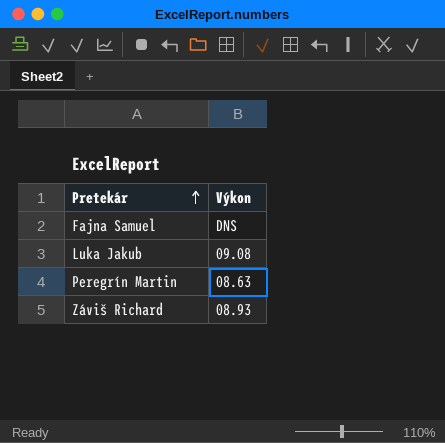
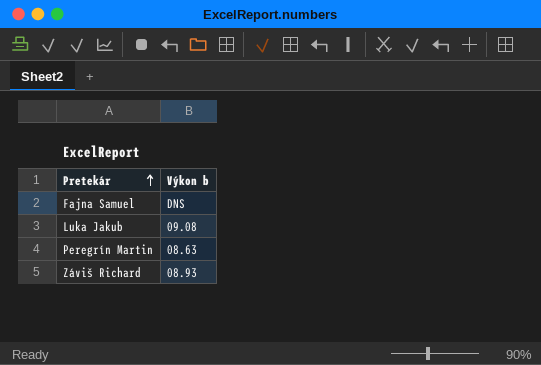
column name: Výkon -> Výkon b

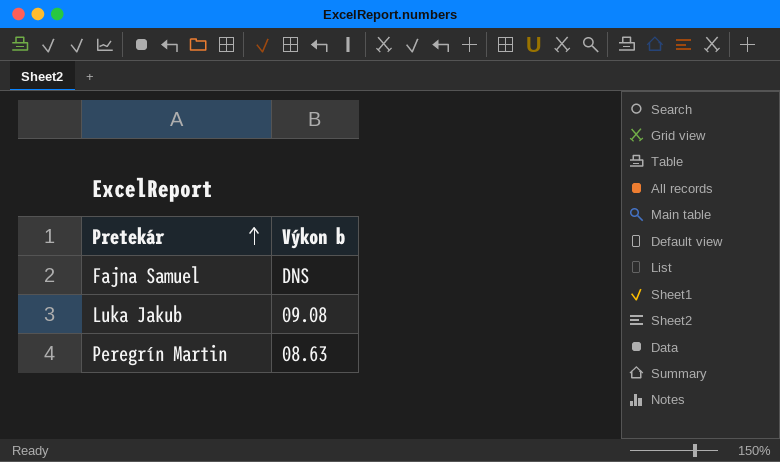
row Záviš Richard: 08.93 -> none

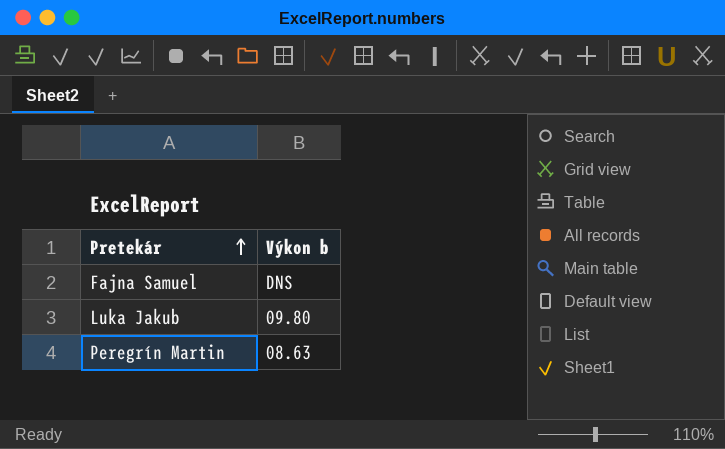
Luka Jakub | Výkon b: 09.08 -> 09.80

